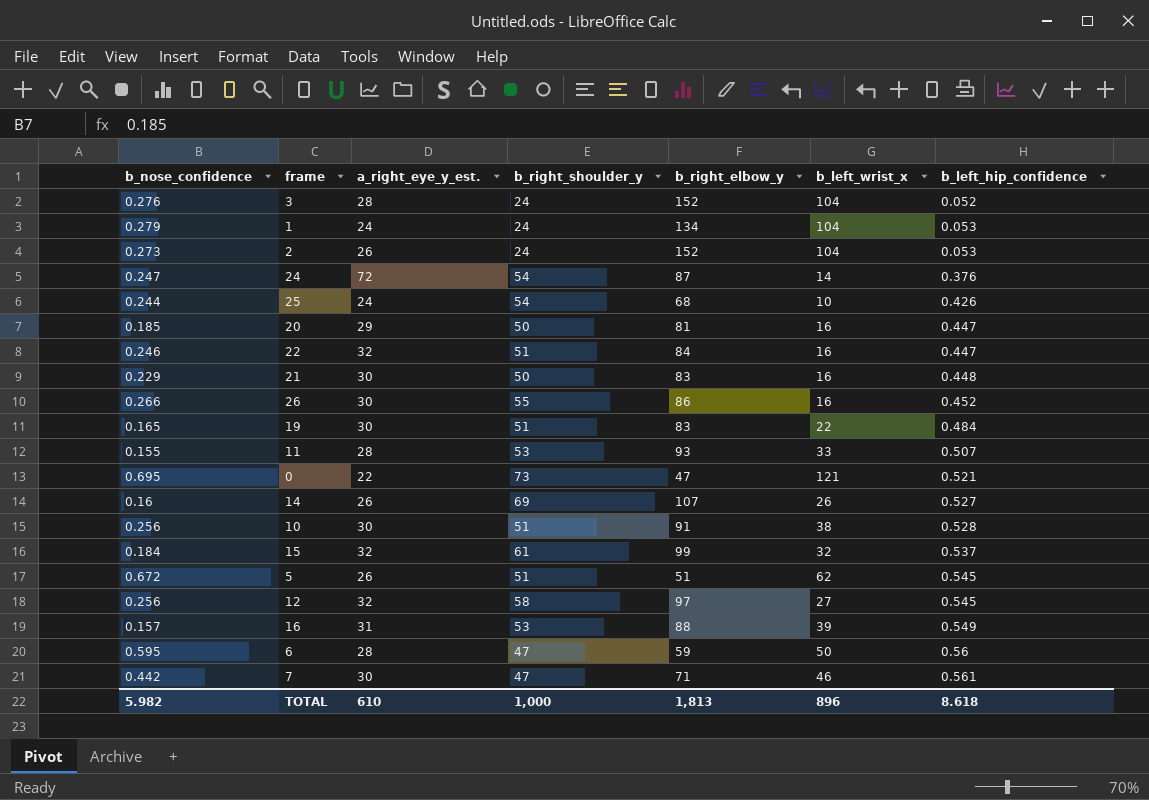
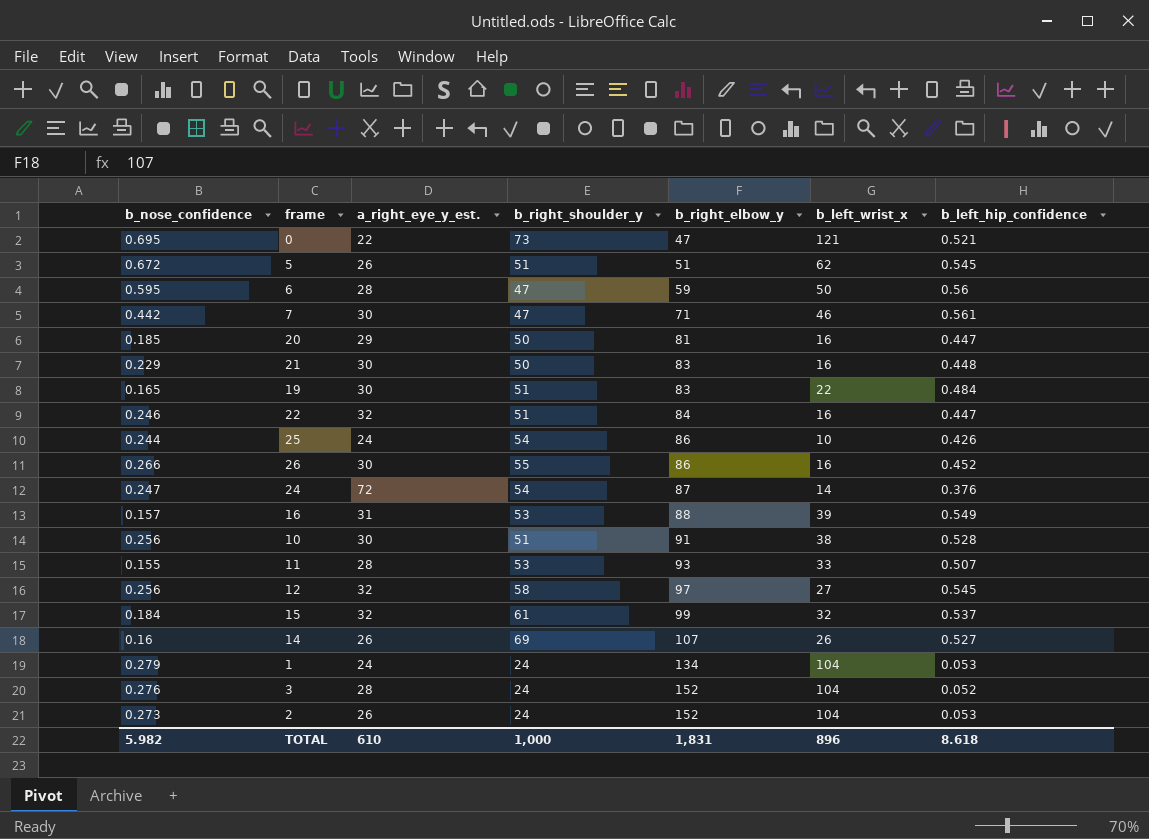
row order: b_left_hip_confidence ascending -> b_right_elbow_y ascending
25 | b_right_elbow_y: 68 -> 86
TOTAL | b_right_elbow_y: 1,813 -> 1,831

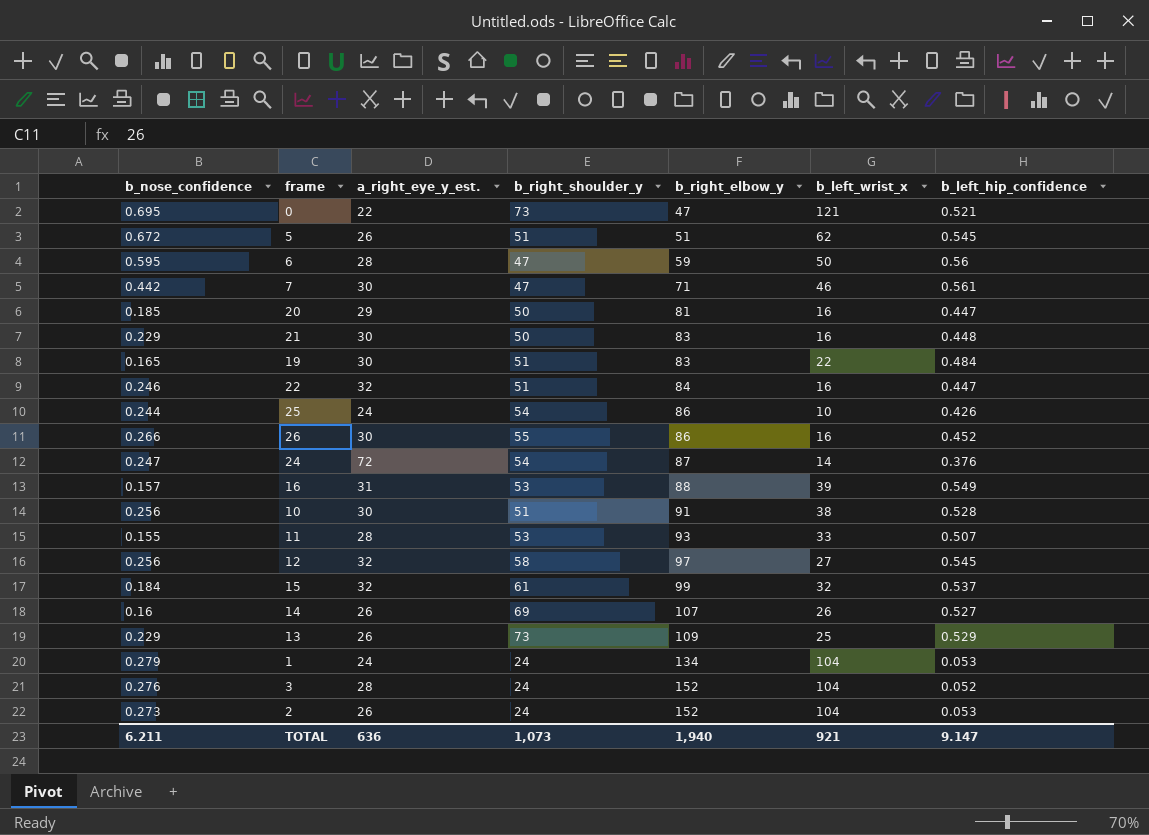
row 13: none -> 0.229 | 26 | 73 | 109 | 25 | 0.529
TOTAL | b_nose_confidence: 5.982 -> 6.211
TOTAL | a_right_eye_y_est.: 610 -> 636
TOTAL | b_right_shoulder_y: 1,000 -> 1,073
TOTAL | b_right_elbow_y: 1,831 -> 1,940
TOTAL | b_left_wrist_x: 896 -> 921
TOTAL | b_left_hip_confidence: 8.618 -> 9.147

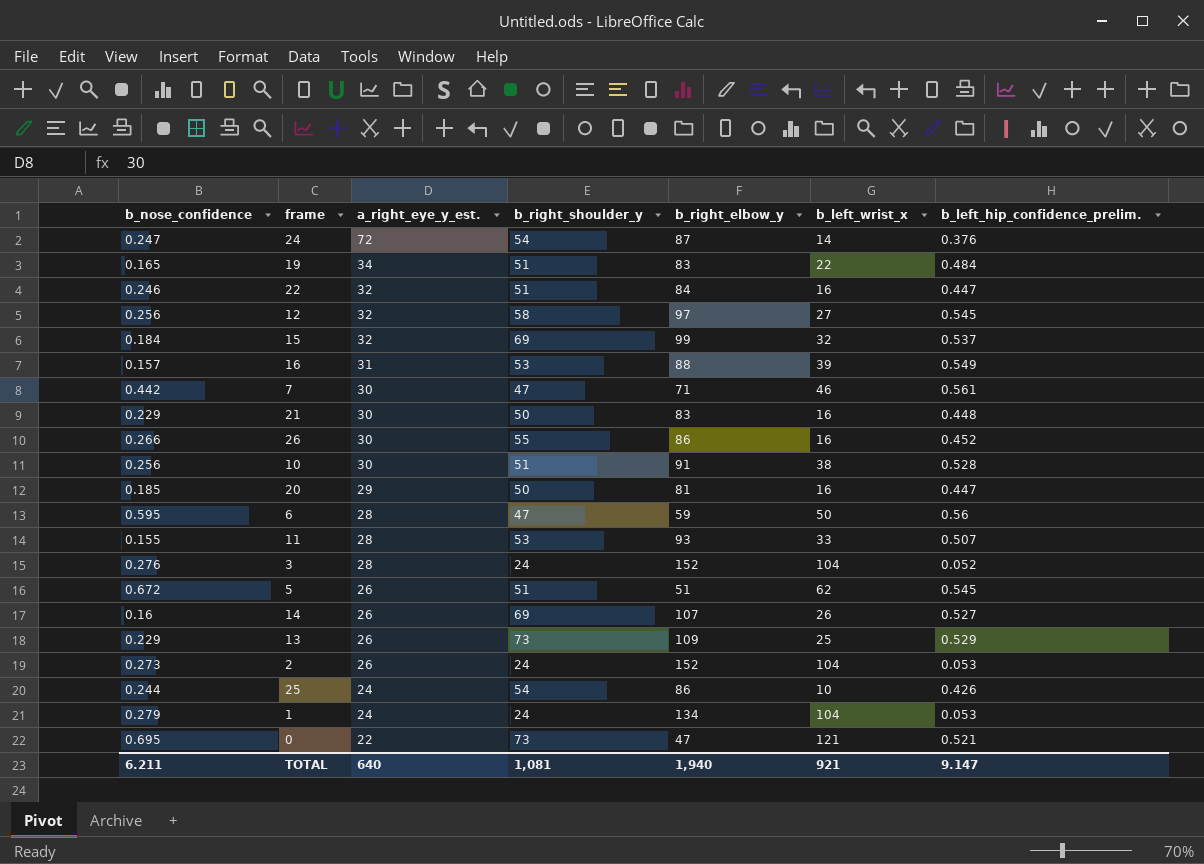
row order: b_right_elbow_y ascending -> a_right_eye_y_est. descending
column name: b_left_hip_confidence -> b_left_hip_confidence_prelim.
19 | a_right_eye_y_est.: 30 -> 34
15 | b_right_shoulder_y: 61 -> 69
TOTAL | a_right_eye_y_est.: 636 -> 640
TOTAL | b_right_shoulder_y: 1,073 -> 1,081

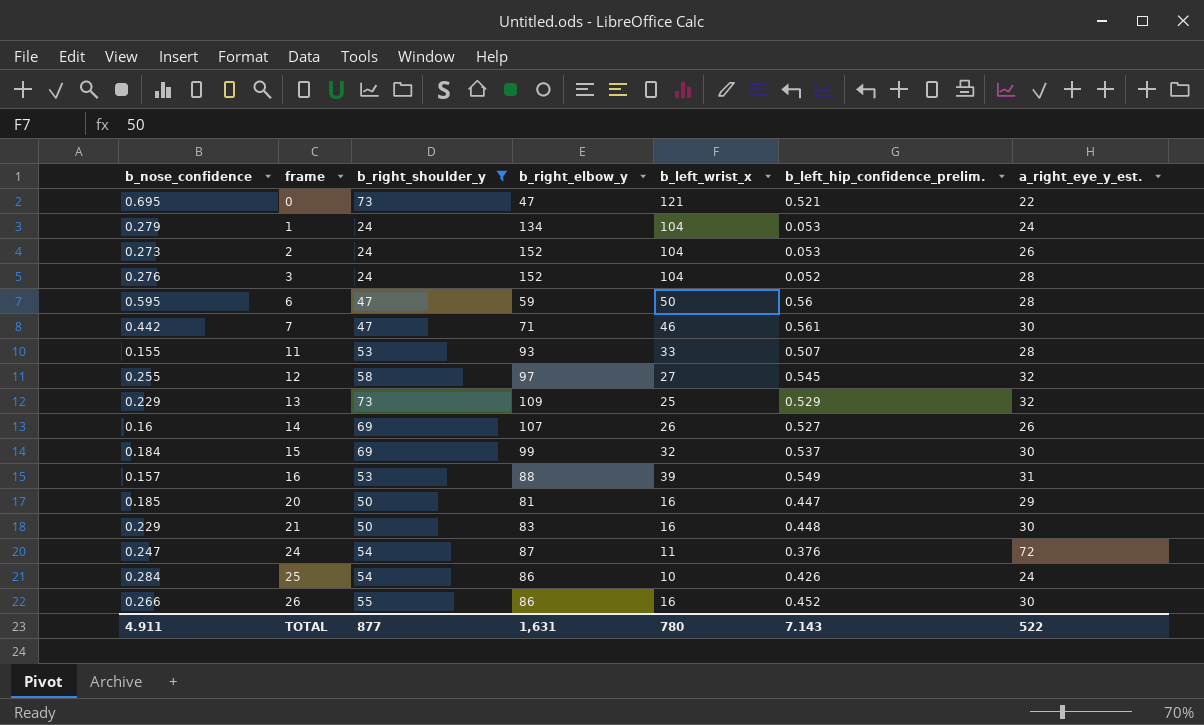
filter: none -> b_right_shoulder_y != 51
row order: a_right_eye_y_est. descending -> frame ascending
column a_right_eye_y_est. | position: 3 -> 7
12 | b_nose_confidence: 0.256 -> 0.255
13 | a_right_eye_y_est.: 26 -> 32
15 | a_right_eye_y_est.: 32 -> 30
24 | b_left_wrist_x: 14 -> 11
25 | b_nose_confidence: 0.244 -> 0.284
TOTAL | b_nose_confidence: 6.211 -> 4.911
TOTAL | b_right_shoulder_y: 1,081 -> 877
TOTAL | b_right_elbow_y: 1,940 -> 1,631
TOTAL | b_left_wrist_x: 921 -> 780
TOTAL | b_left_hip_confidence_prelim.: 9.147 -> 7.143
TOTAL | a_right_eye_y_est.: 640 -> 522

